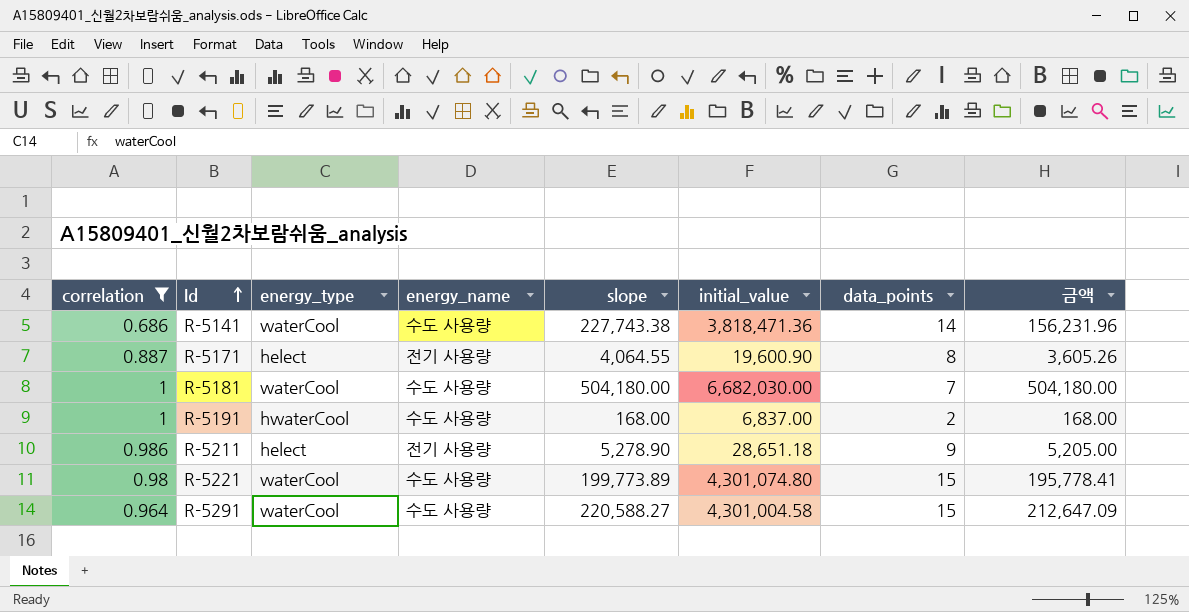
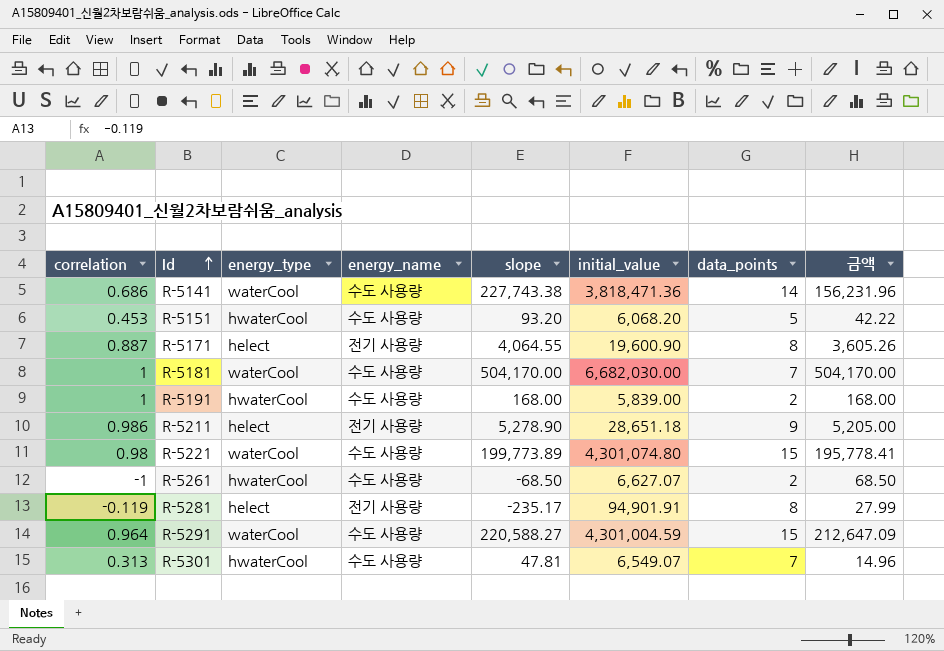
filter: correlation >= 0.686 -> none
R-5181 | slope: 504,180.00 -> 504,170.00
R-5181 | 금액: 504,180.00 -> 504,170.00
R-5191 | initial_value: 6,837.00 -> 5,839.00
R-5291 | initial_value: 4,301,004.58 -> 4,301,004.59

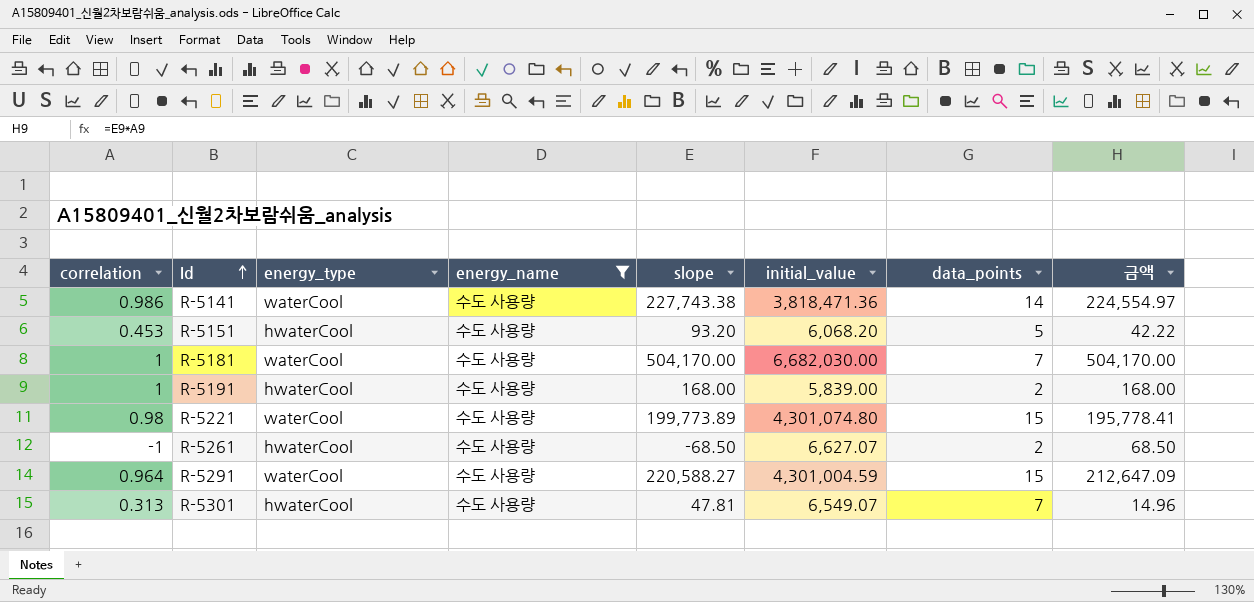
filter: none -> energy_name = 수도 사용량
R-5141 | correlation: 0.686 -> 0.986
R-5141 | 금액: 156,231.96 -> 224,554.97

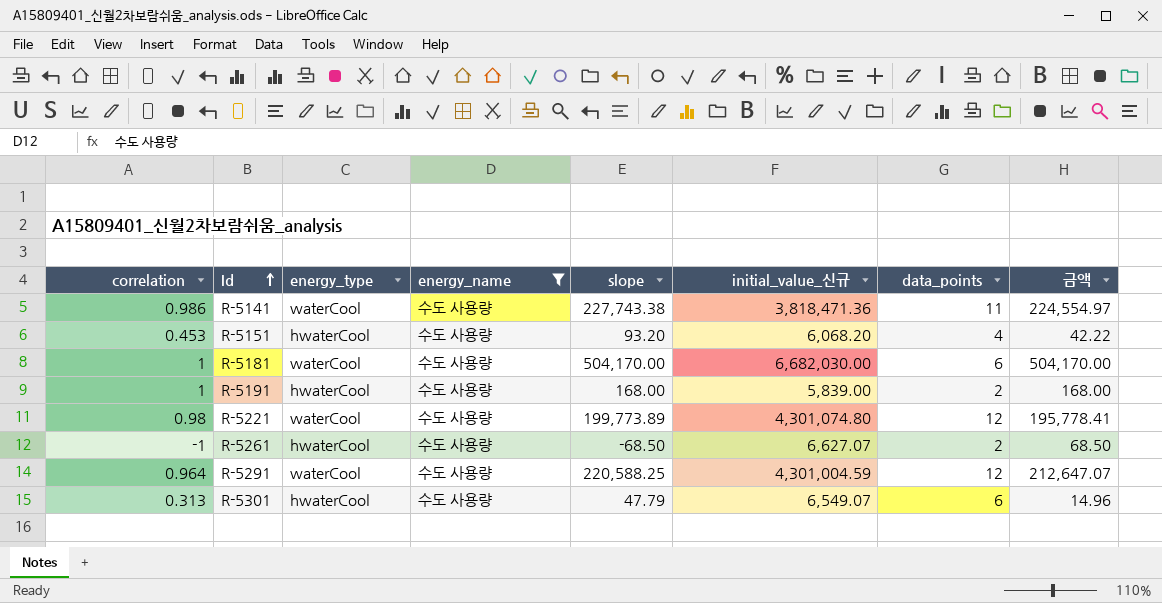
column name: initial_value -> initial_value_신규
R-5141 | data_points: 14 -> 11
R-5151 | data_points: 5 -> 4
R-5181 | data_points: 7 -> 6
R-5221 | data_points: 15 -> 12
R-5291 | slope: 220,588.27 -> 220,588.25
R-5291 | data_points: 15 -> 12
R-5291 | 금액: 212,647.09 -> 212,647.07
R-5301 | slope: 47.81 -> 47.79
R-5301 | data_points: 7 -> 6

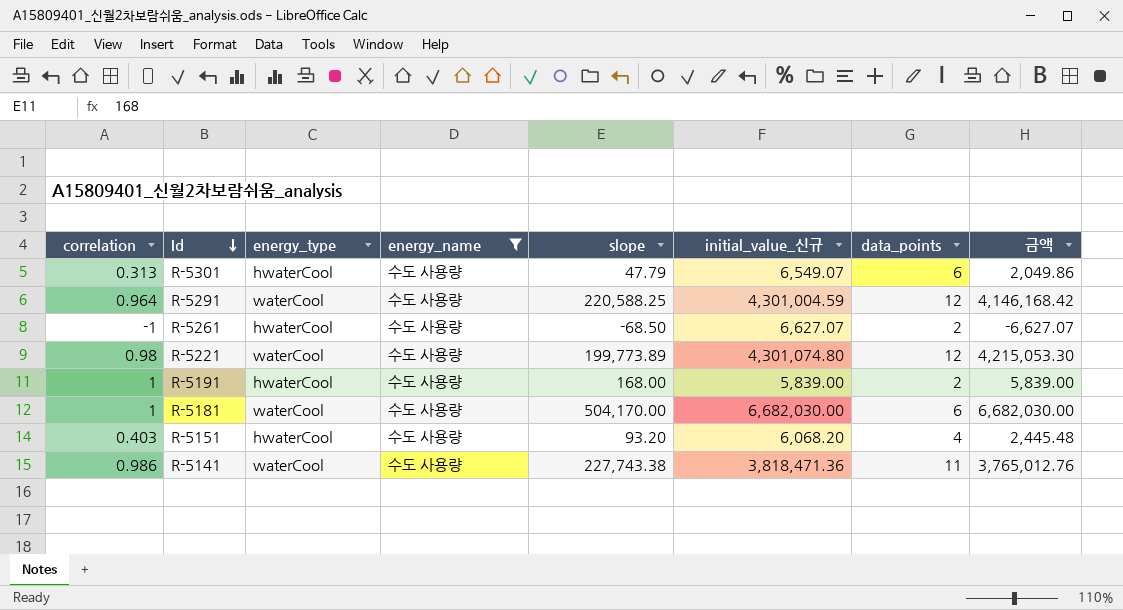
row order: Id ascending -> Id descending
column 금액 | formula: [correlation] * [slope] -> [correlation] * [initial_value_신규]
R-5151 | correlation: 0.453 -> 0.403

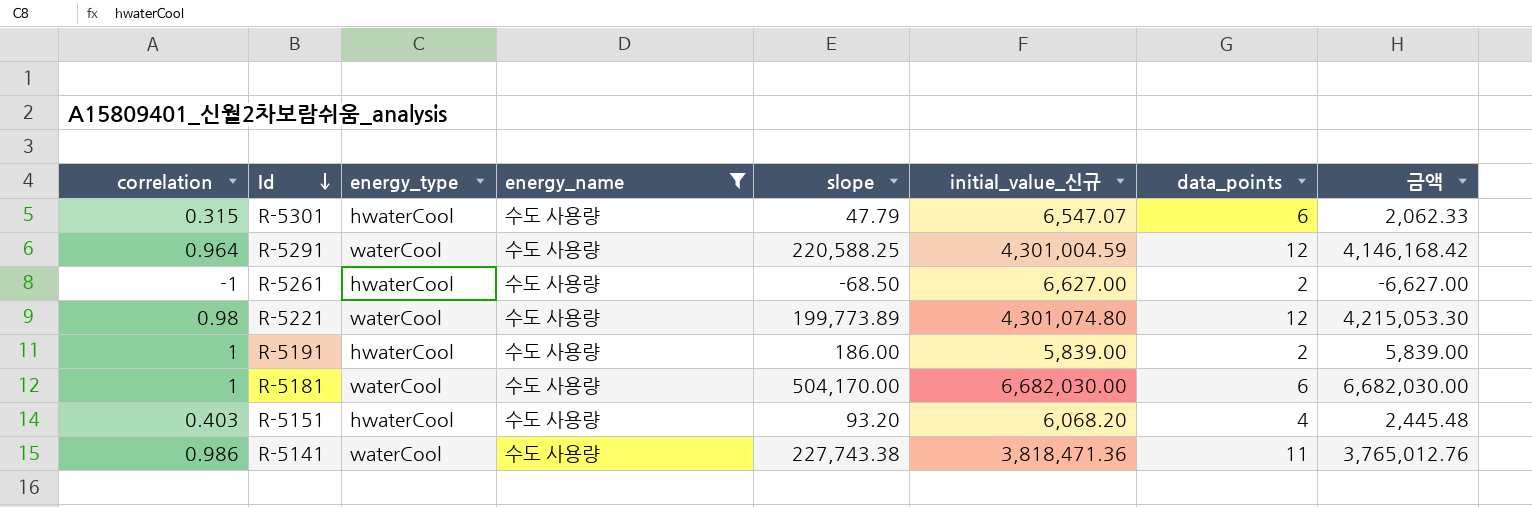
R-5301 | correlation: 0.313 -> 0.315
R-5301 | initial_value_신규: 6,549.07 -> 6,547.07
R-5301 | 금액: 2,049.86 -> 2,062.33
R-5261 | initial_value_신규: 6,627.07 -> 6,627.00
R-5261 | 금액: -6,627.07 -> -6,627.00
R-5191 | slope: 168.00 -> 186.00

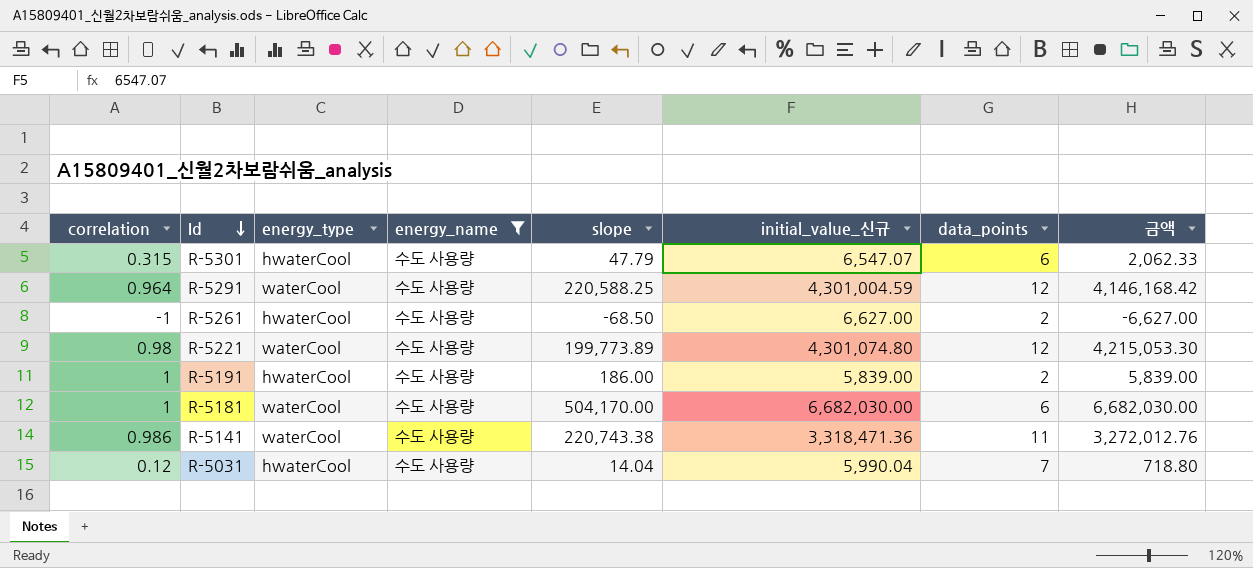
row R-5151: 0.403 | hwaterCool | 수도 사용량 | 93.20 | 6,068.20 | 4 | 2,445.48 -> none
R-5141 | slope: 227,743.38 -> 220,743.38
R-5141 | initial_value_신규: 3,818,471.36 -> 3,318,471.36
R-5141 | 금액: 3,765,012.76 -> 3,272,012.76
row R-5031: none -> 0.12 | hwaterCool | 수도 사용량 | 14.04 | 5,990.04 | 7 | 718.80

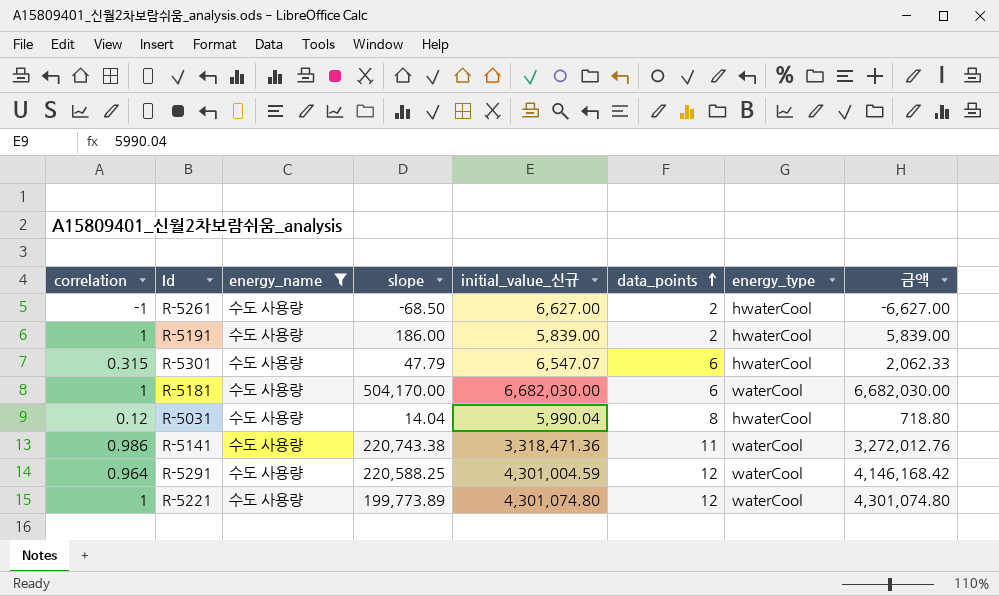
row order: Id descending -> data_points ascending
column energy_type | position: 3 -> 7
R-5031 | data_points: 7 -> 8
R-5221 | correlation: 0.98 -> 1
R-5221 | 금액: 4,215,053.30 -> 4,301,074.80

